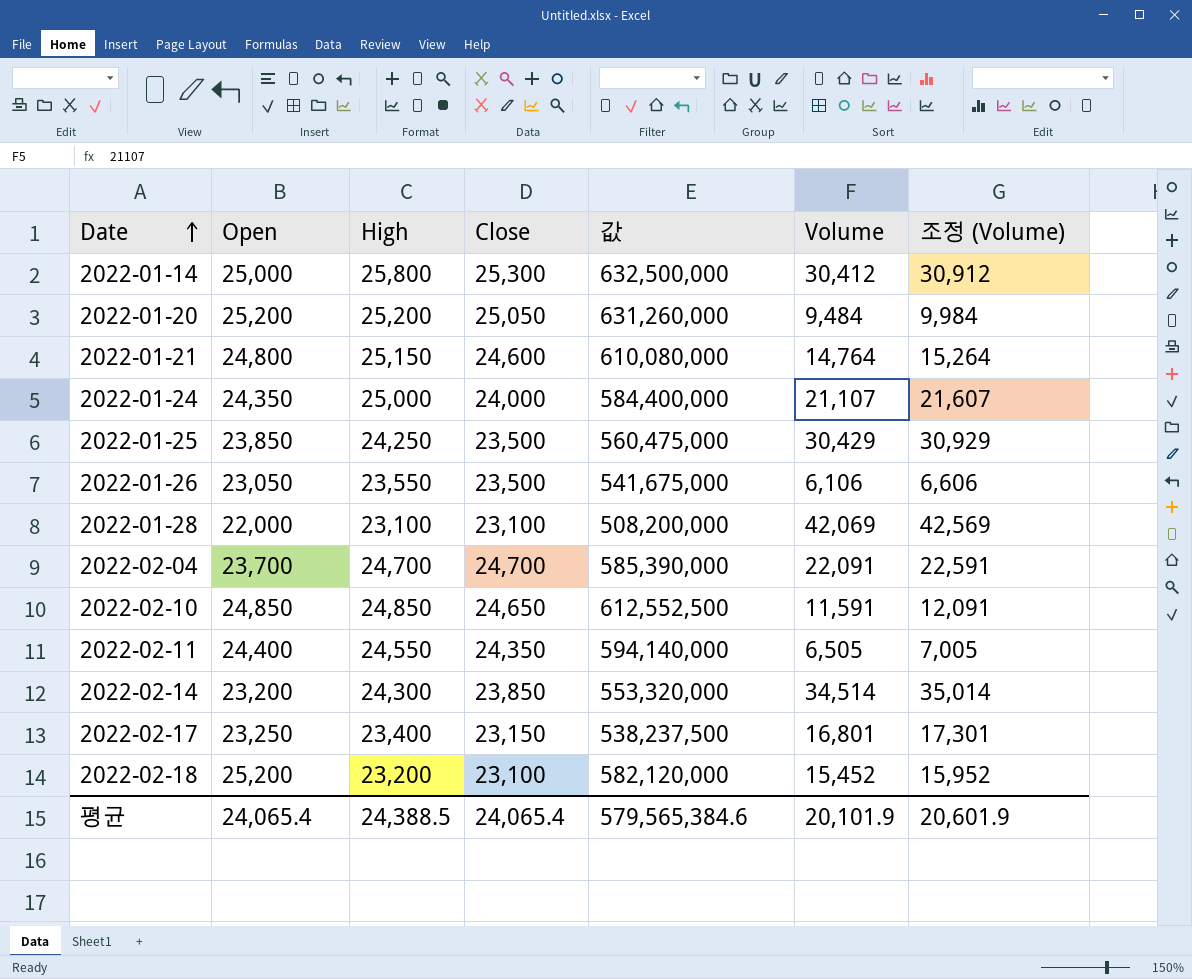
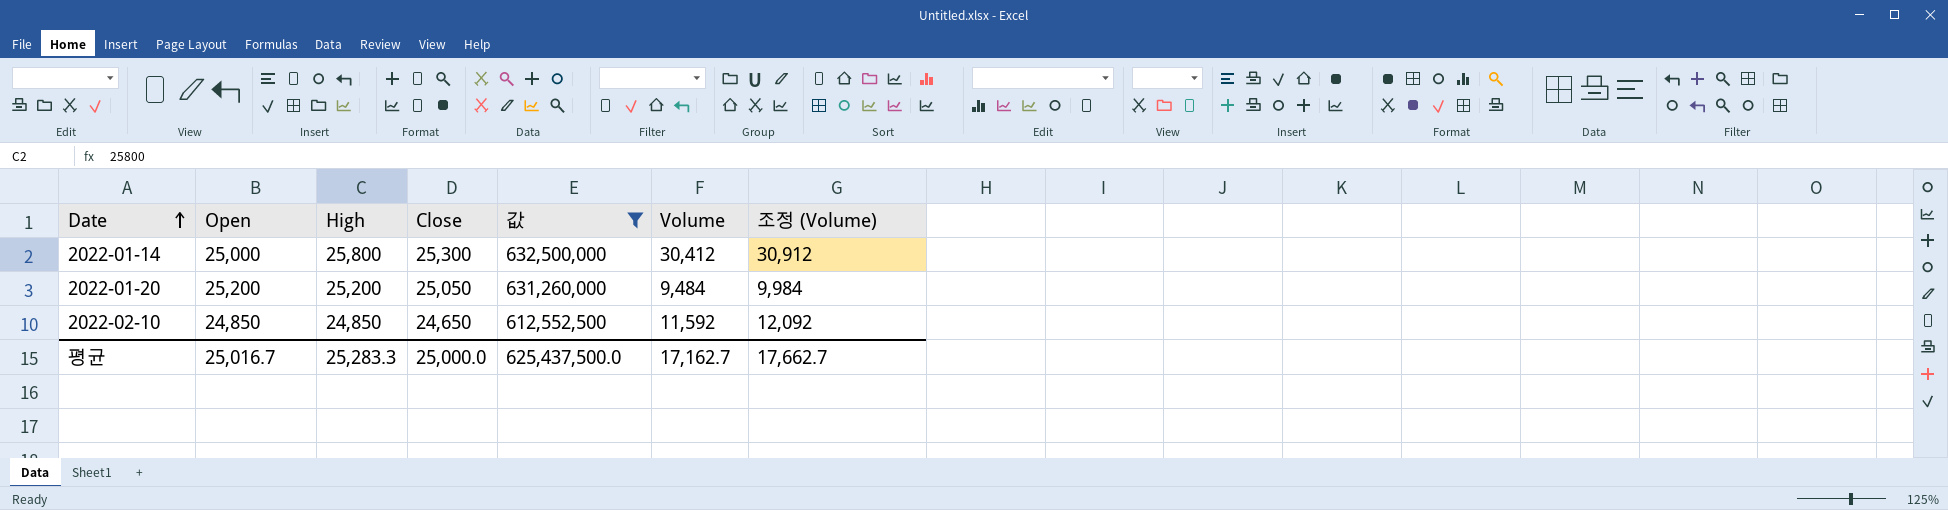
filter: none -> 값 >= 612,552,500
2022-02-10 | Volume: 11,591 -> 11,592
2022-02-10 | 조정 (Volume): 12,091 -> 12,092
평균 | Open: 24,065.4 -> 25,016.7
평균 | High: 24,388.5 -> 25,283.3
평균 | Close: 24,065.4 -> 25,000.0
평균 | 값: 579,565,384.6 -> 625,437,500.0
평균 | Volume: 20,101.9 -> 17,162.7
평균 | 조정 (Volume): 20,601.9 -> 17,662.7

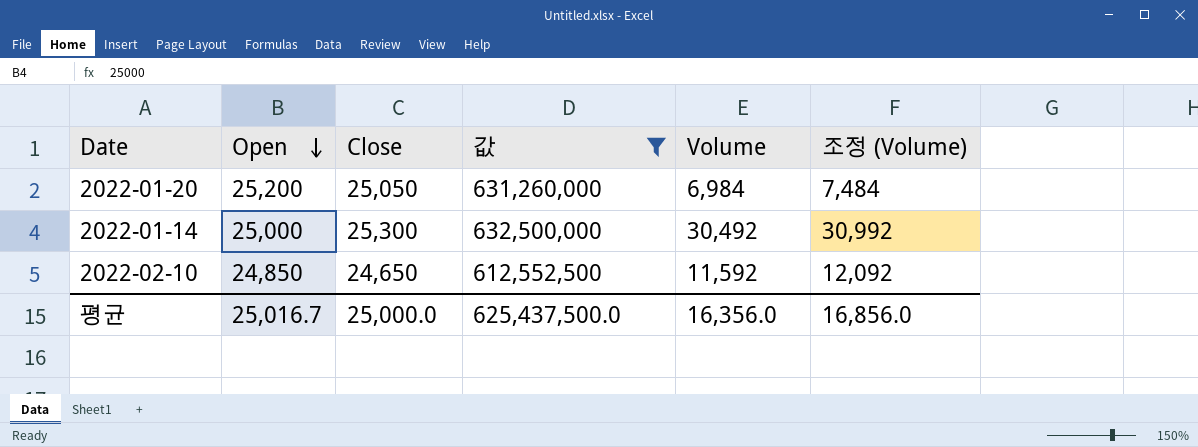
row order: Date ascending -> Open descending
column High | position: 3 -> none
2022-01-20 | Volume: 9,484 -> 6,984
2022-01-20 | 조정 (Volume): 9,984 -> 7,484
2022-01-14 | Volume: 30,412 -> 30,492
2022-01-14 | 조정 (Volume): 30,912 -> 30,992
평균 | Volume: 17,162.7 -> 16,356.0
평균 | 조정 (Volume): 17,662.7 -> 16,856.0

